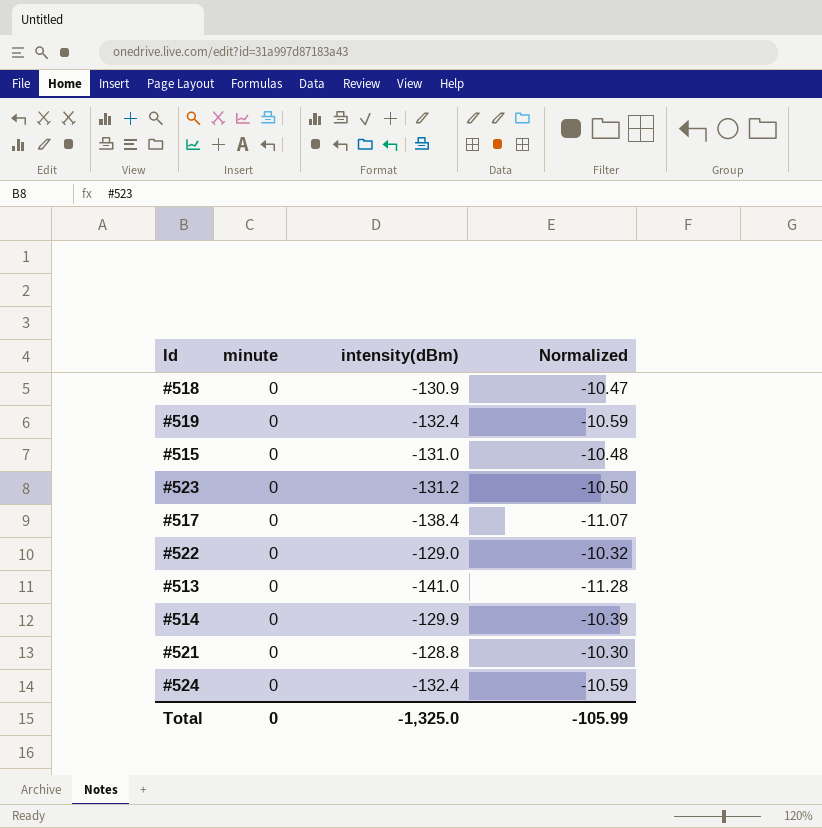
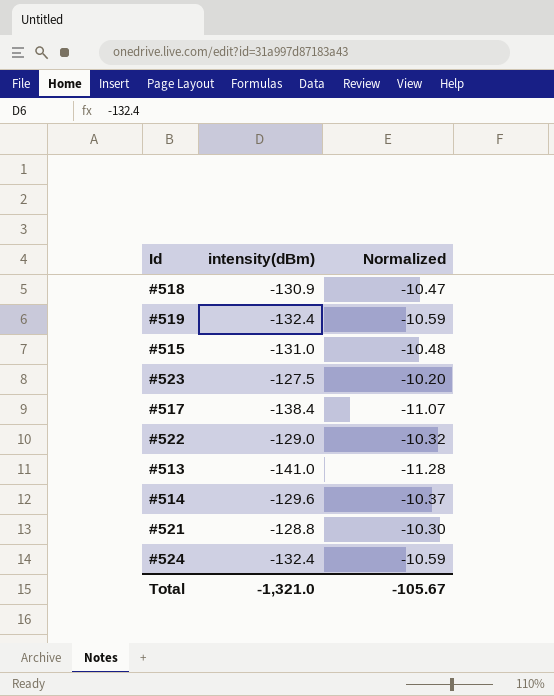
column minute | position: 2 -> none
#523 | intensity(dBm): -131.2 -> -127.5
#523 | Normalized: -10.50 -> -10.20
#514 | intensity(dBm): -129.9 -> -129.6
#514 | Normalized: -10.39 -> -10.37
Total | intensity(dBm): -1,325.0 -> -1,321.0
Total | Normalized: -105.99 -> -105.67

